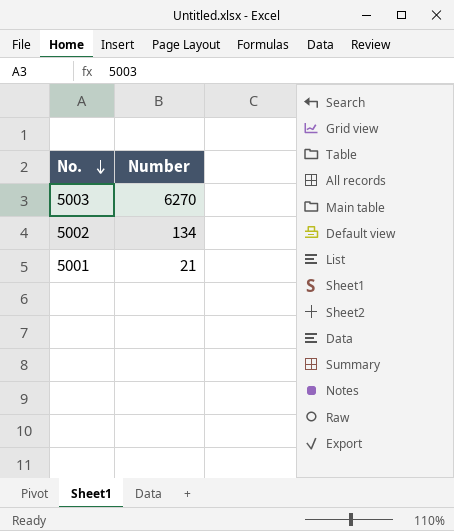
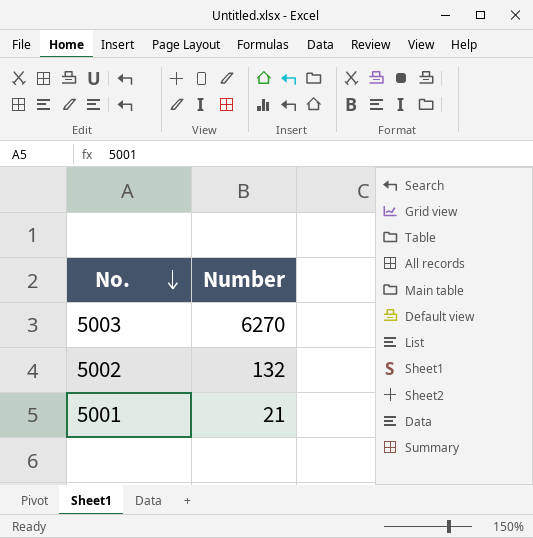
5002 | Number: 134 -> 132

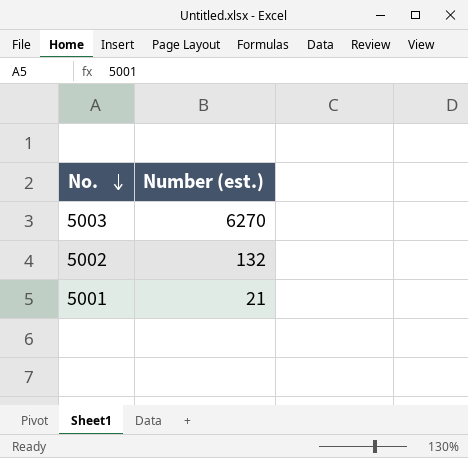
column name: Number -> Number (est.)

